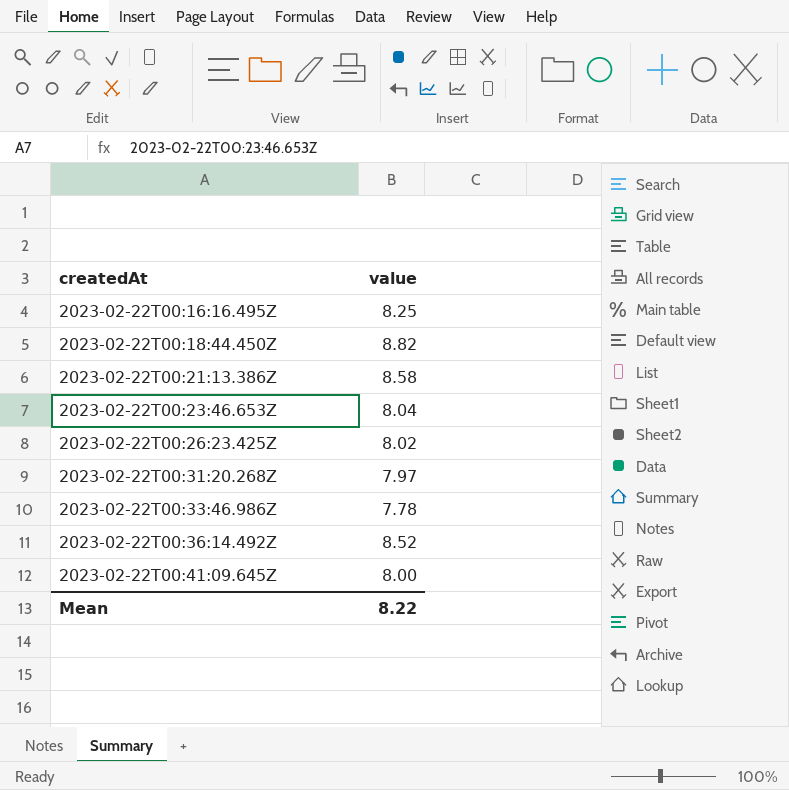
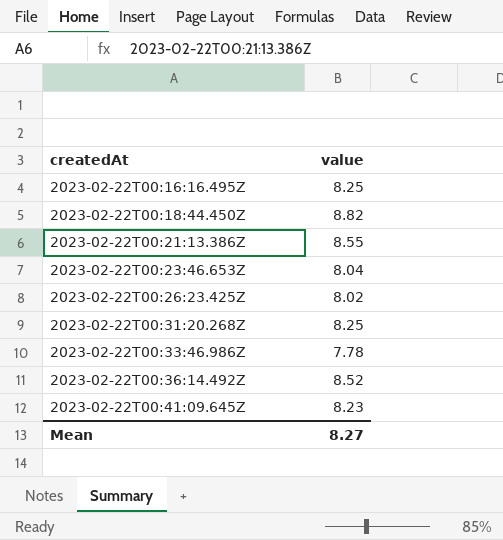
2023-02-22T00:21:13.386Z | value: 8.58 -> 8.55
2023-02-22T00:31:20.268Z | value: 7.97 -> 8.25
2023-02-22T00:41:09.645Z | value: 8.00 -> 8.23
Mean | value: 8.22 -> 8.27

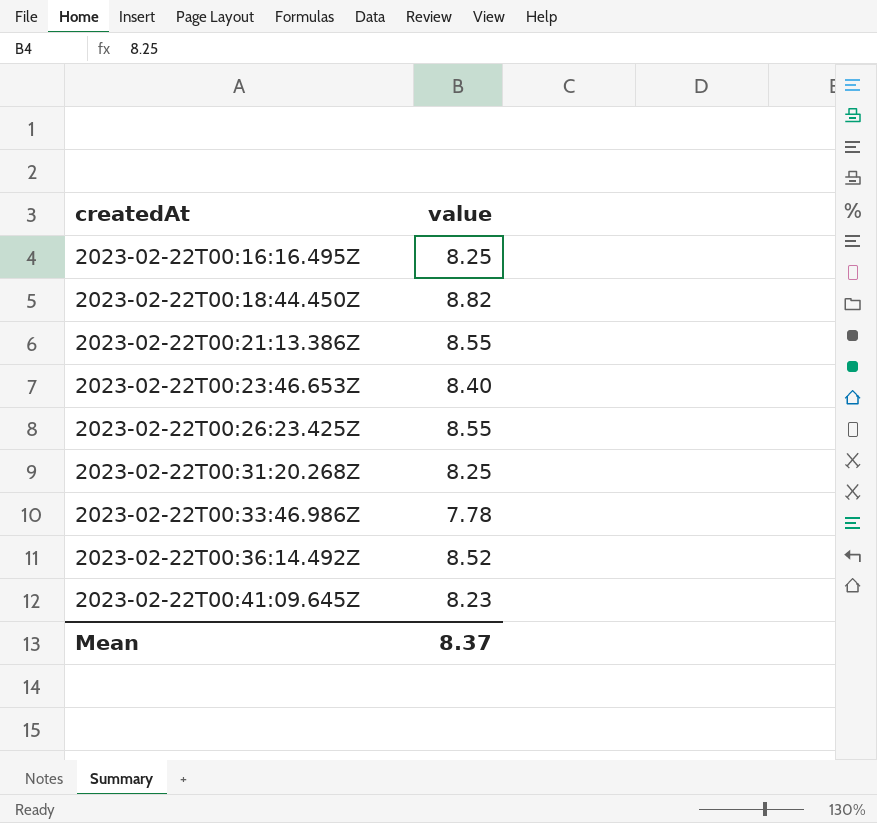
2023-02-22T00:23:46.653Z | value: 8.04 -> 8.40
2023-02-22T00:26:23.425Z | value: 8.02 -> 8.55
Mean | value: 8.27 -> 8.37

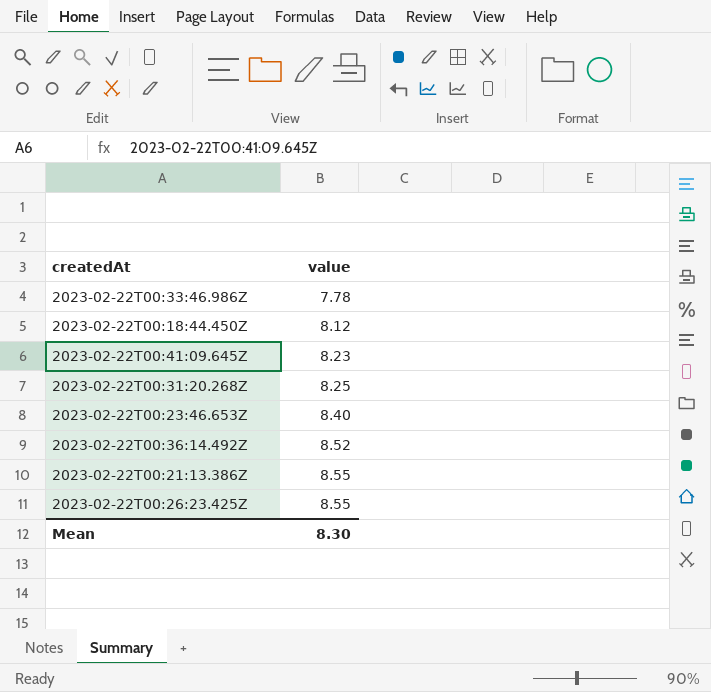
row order: createdAt ascending -> value ascending
row 2023-02-22T00:16:16.495Z: 8.25 -> none
2023-02-22T00:18:44.450Z | value: 8.82 -> 8.12
Mean | value: 8.37 -> 8.30

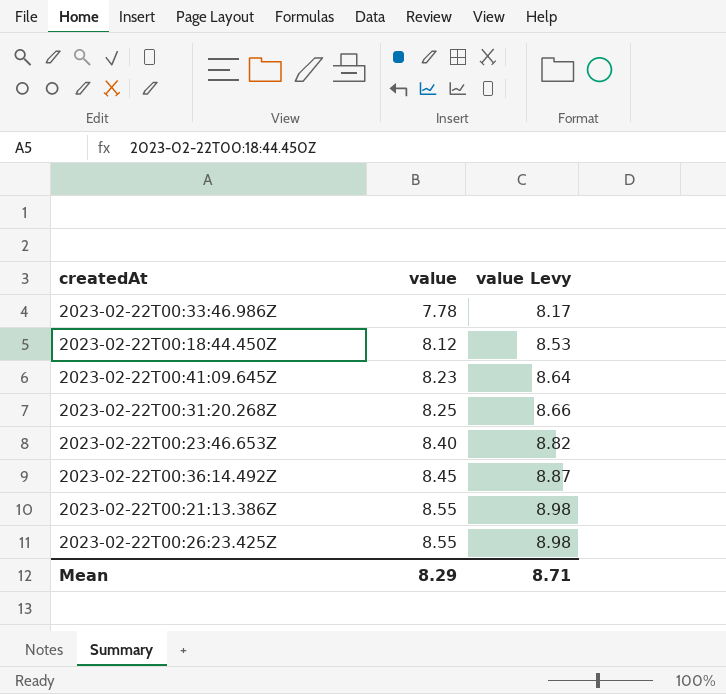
column value Levy | formula: none -> [value] * 1.05
2023-02-22T00:36:14.492Z | value: 8.52 -> 8.45
Mean | value: 8.30 -> 8.29

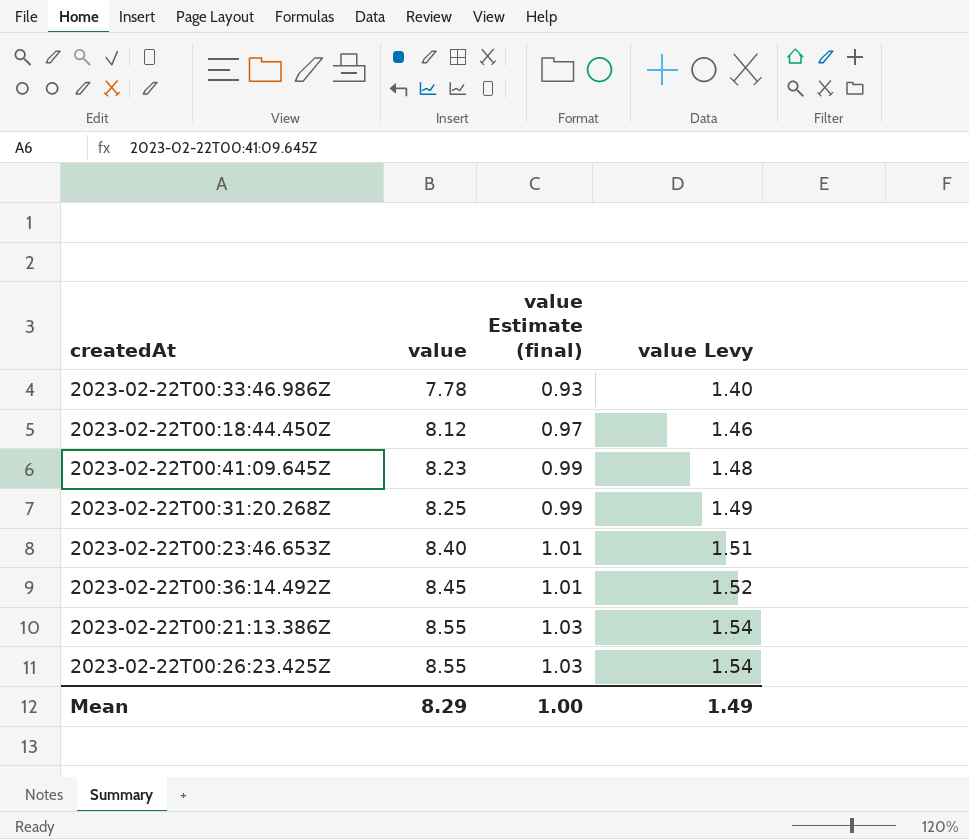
column value Estimate (final) | formula: none -> [value] * 0.12
column value Levy | formula: [value] * 1.05 -> [value] * 0.18
Mean | value Levy: 8.71 -> 1.49

